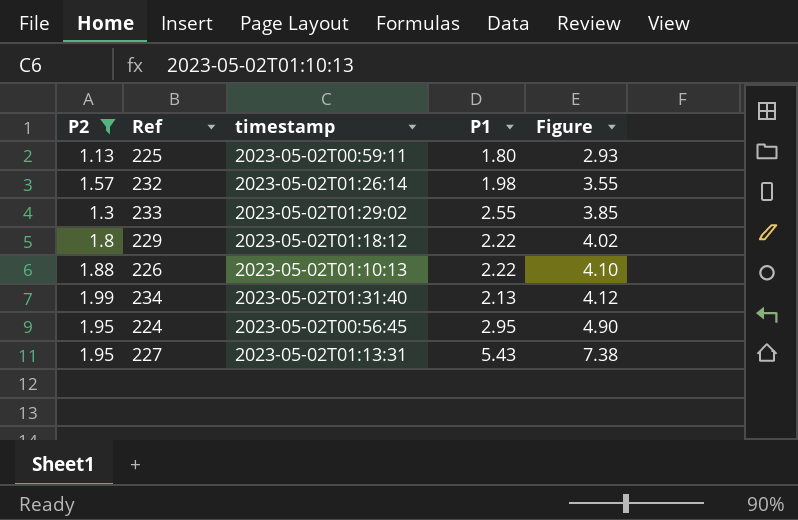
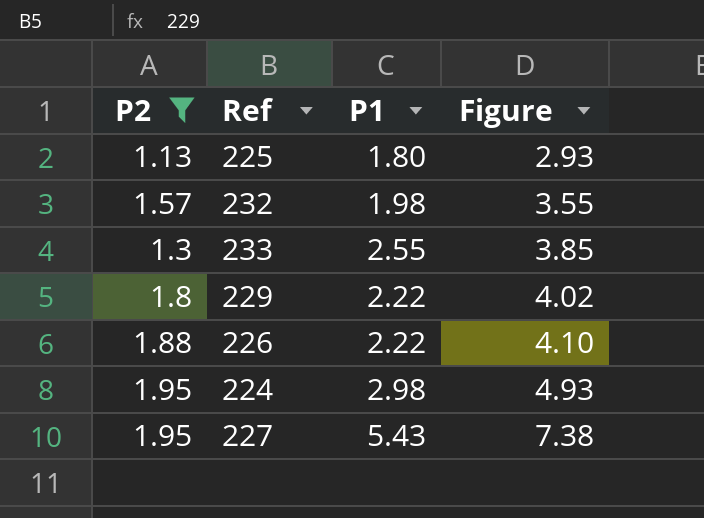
column timestamp | position: 3 -> none
row 234: 1.99 | 2023-05-02T01:31:40 | 2.13 | 4.12 -> none
224 | P1: 2.95 -> 2.98
224 | Figure: 4.90 -> 4.93

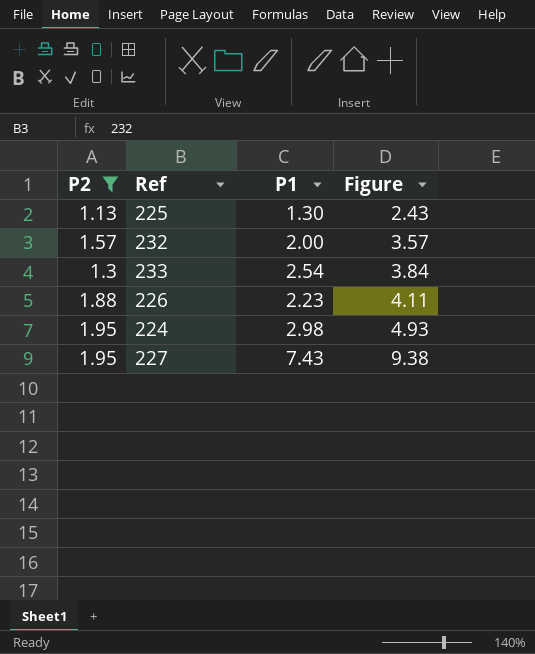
row 229: 1.8 | 2.22 | 4.02 -> none
225 | P1: 1.80 -> 1.30
225 | Figure: 2.93 -> 2.43
232 | P1: 1.98 -> 2.00
232 | Figure: 3.55 -> 3.57
233 | P1: 2.55 -> 2.54
233 | Figure: 3.85 -> 3.84
226 | P1: 2.22 -> 2.23
226 | Figure: 4.10 -> 4.11
227 | P1: 5.43 -> 7.43
227 | Figure: 7.38 -> 9.38

